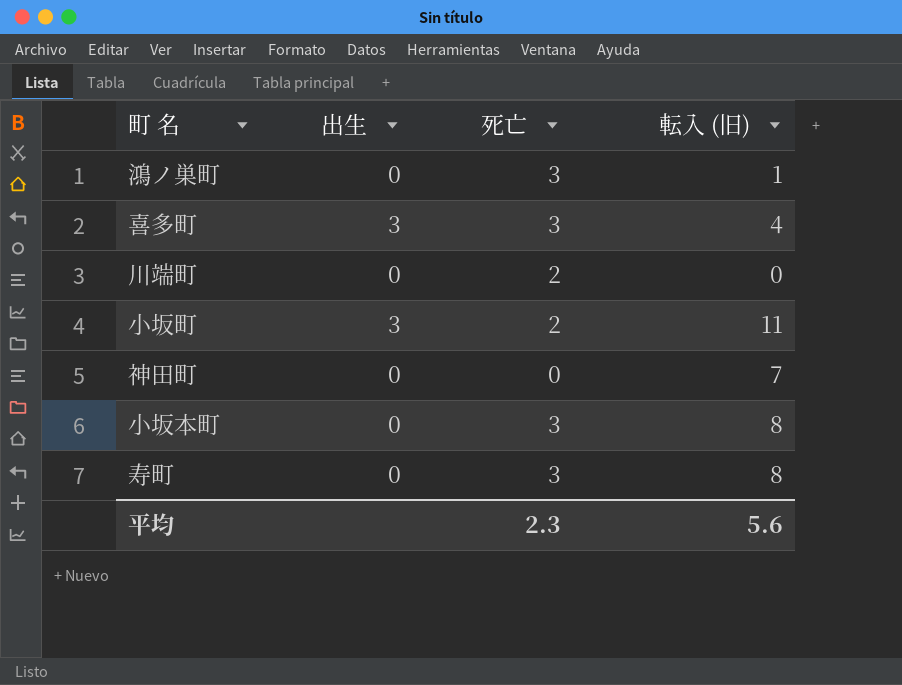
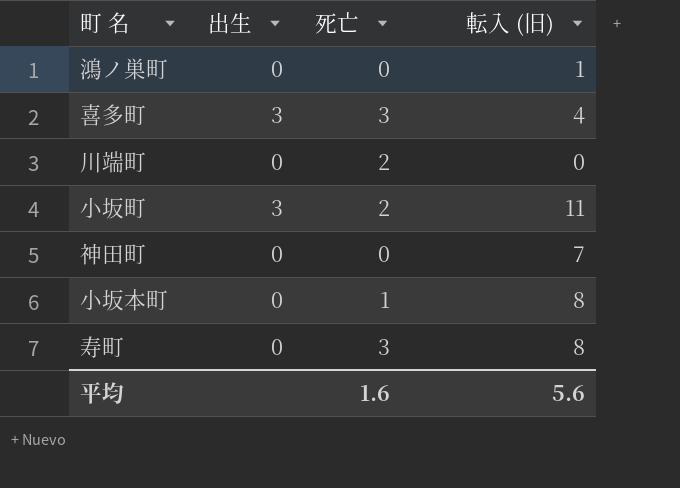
鴻ノ巣町 | 死亡: 3 -> 0
小坂本町 | 死亡: 3 -> 1
平均 | 死亡: 2.3 -> 1.6

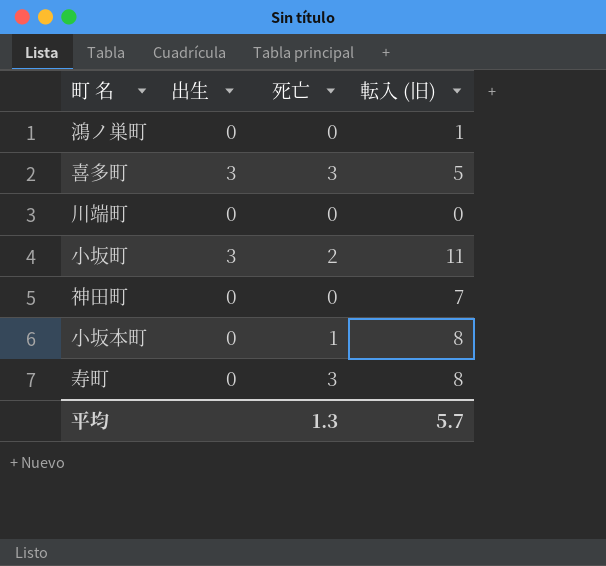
喜多町 | 転入 (旧): 4 -> 5
川端町 | 死亡: 2 -> 0
平均 | 死亡: 1.6 -> 1.3
平均 | 転入 (旧): 5.6 -> 5.7

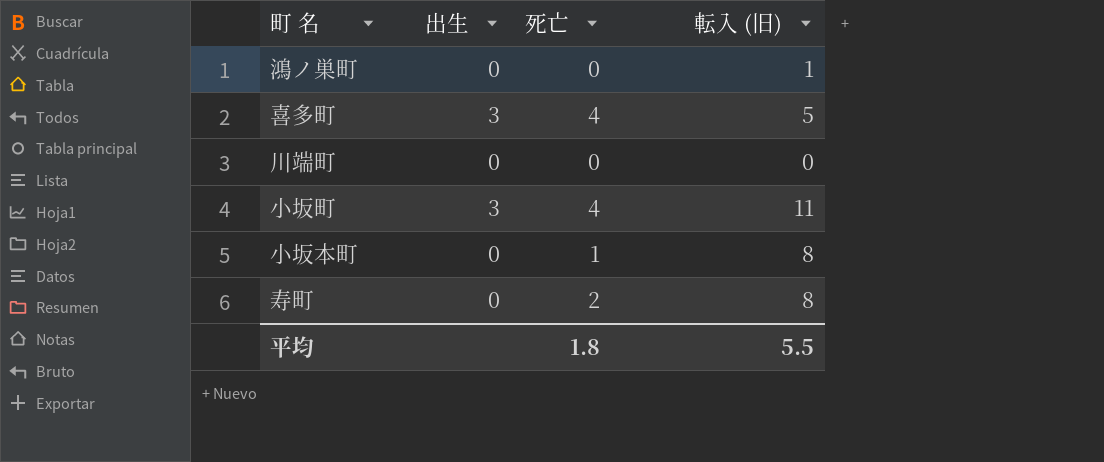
row 神田町: 0 | 0 | 7 -> none
喜多町 | 死亡: 3 -> 4
小坂町 | 死亡: 2 -> 4
寿町 | 死亡: 3 -> 2
平均 | 死亡: 1.3 -> 1.8
平均 | 転入 (旧): 5.7 -> 5.5

